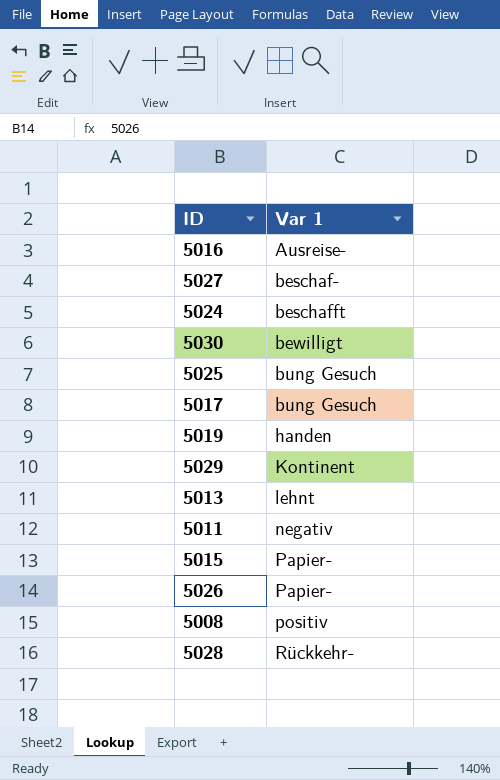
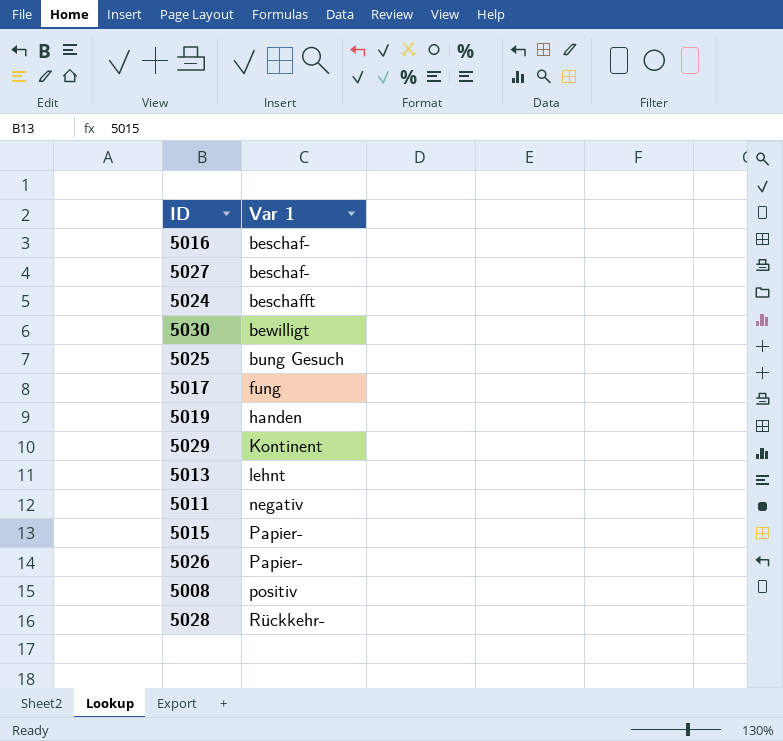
5016 | Var 1: Ausreise- -> beschaf-
5017 | Var 1: bung Gesuch -> fung

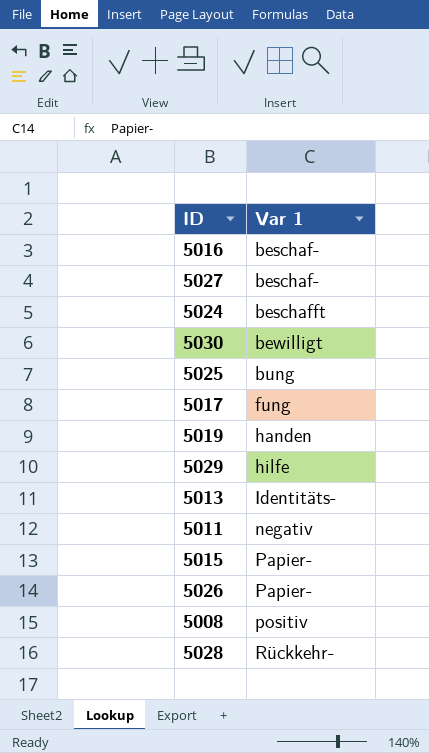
5025 | Var 1: bung Gesuch -> bung
5029 | Var 1: Kontinent -> hilfe
5013 | Var 1: lehnt -> Identitäts-

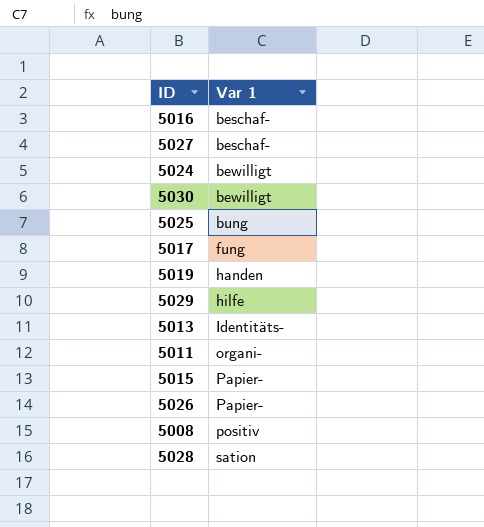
5024 | Var 1: beschafft -> bewilligt
5011 | Var 1: negativ -> organi-
5028 | Var 1: Rückkehr- -> sation

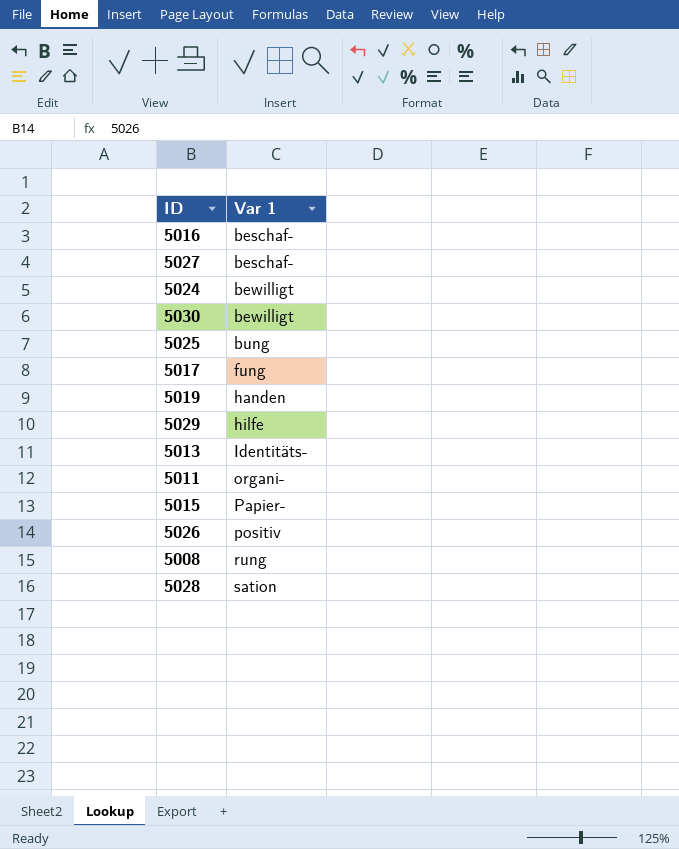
5026 | Var 1: Papier- -> positiv
5008 | Var 1: positiv -> rung

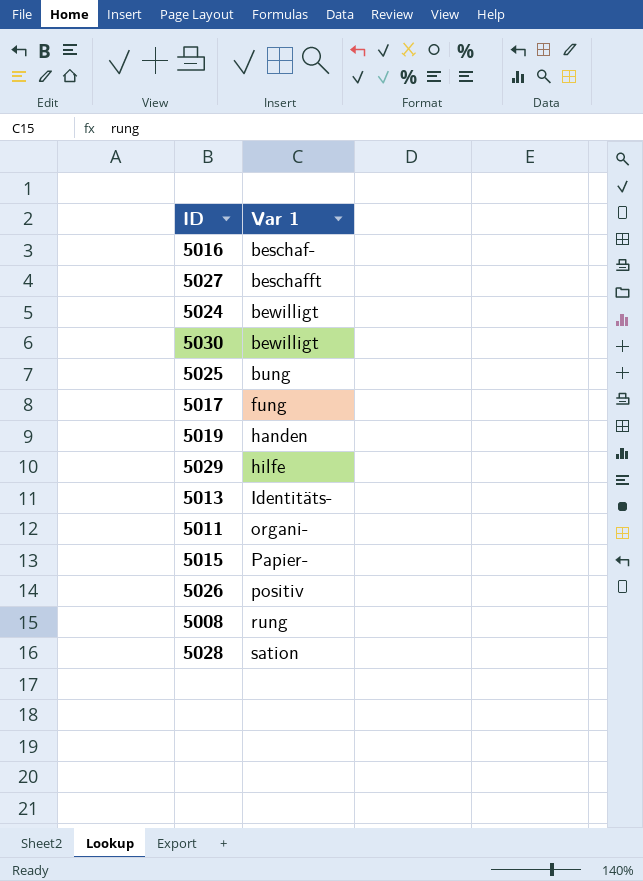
5027 | Var 1: beschaf- -> beschafft

